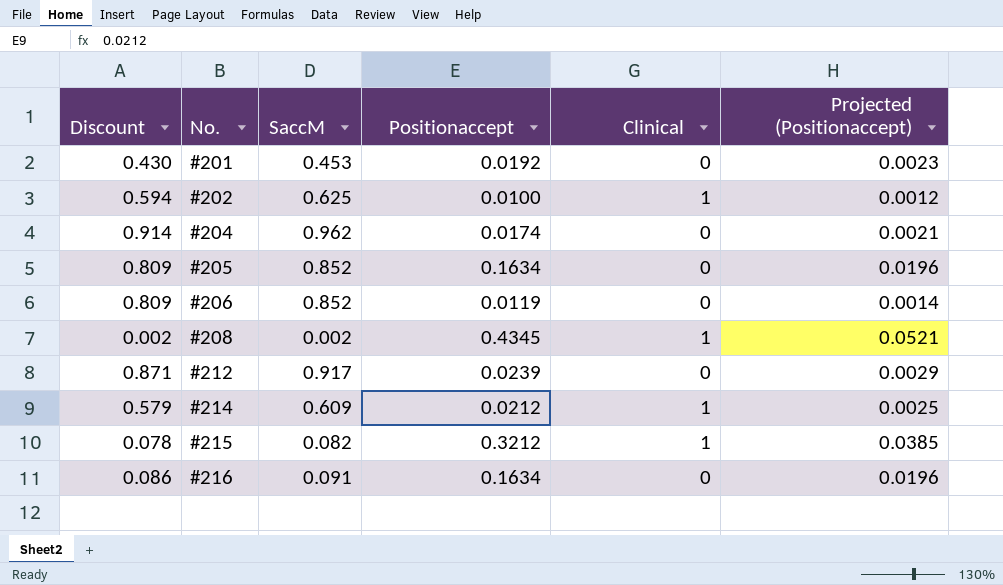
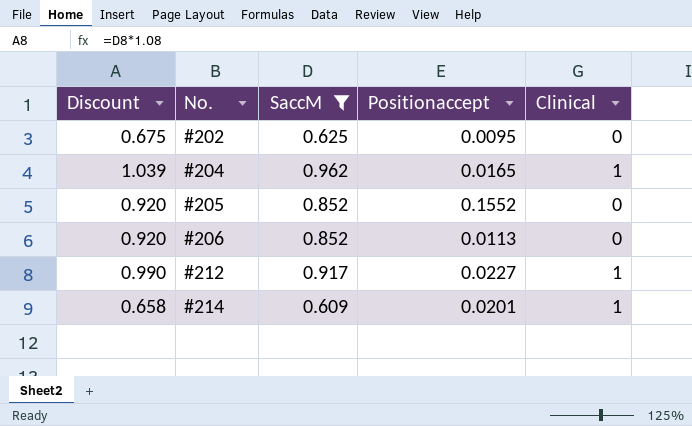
filter: none -> SaccM >= 0.609
column Projected (Positionaccept) | formula: [Positionaccept] * 0.12 -> none
column Discount | formula: [SaccM] * 0.95 -> [SaccM] * 1.08
#202 | Positionaccept: 0.0100 -> 0.0095
#202 | Clinical: 1 -> 0
#204 | Positionaccept: 0.0174 -> 0.0165
#204 | Clinical: 0 -> 1
#205 | Positionaccept: 0.1634 -> 0.1552
#206 | Positionaccept: 0.0119 -> 0.0113
#212 | Positionaccept: 0.0239 -> 0.0227
#212 | Clinical: 0 -> 1
#214 | Positionaccept: 0.0212 -> 0.0201

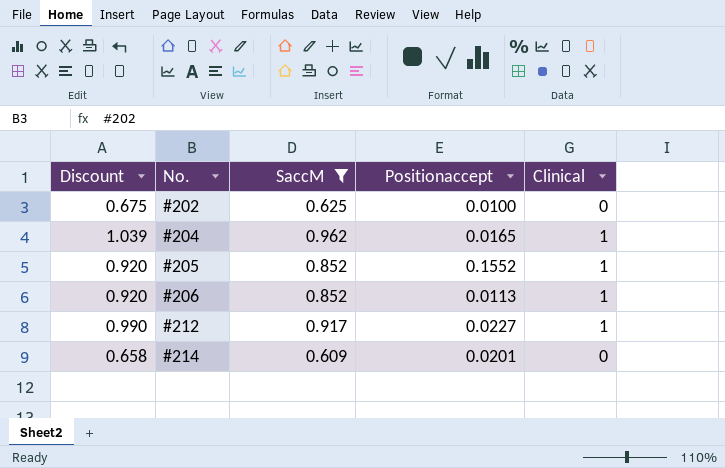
#202 | Positionaccept: 0.0095 -> 0.0100
#205 | Clinical: 0 -> 1
#206 | Clinical: 0 -> 1
#214 | Clinical: 1 -> 0

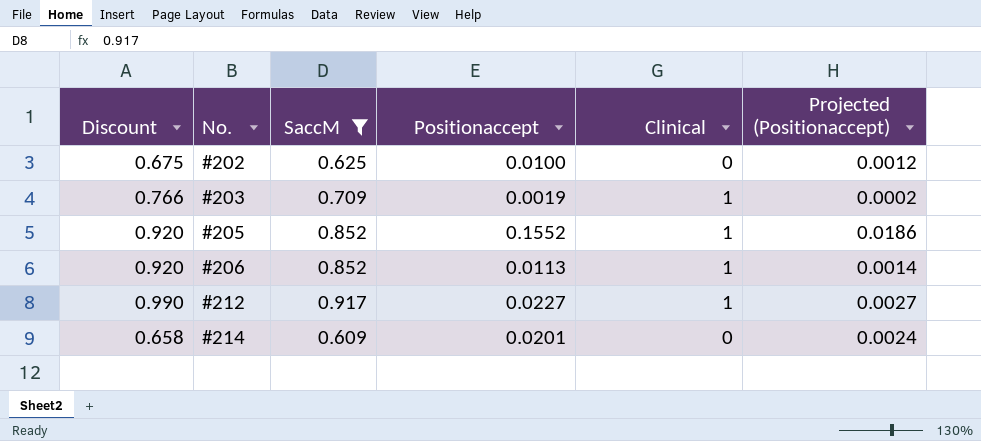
column Projected (Positionaccept) | formula: none -> [Positionaccept] * 0.12
row #204: 1.039 | 0.962 | 0.0165 | 1 -> none
row #203: none -> 0.766 | 0.709 | 0.0019 | 1 | 0.0002

